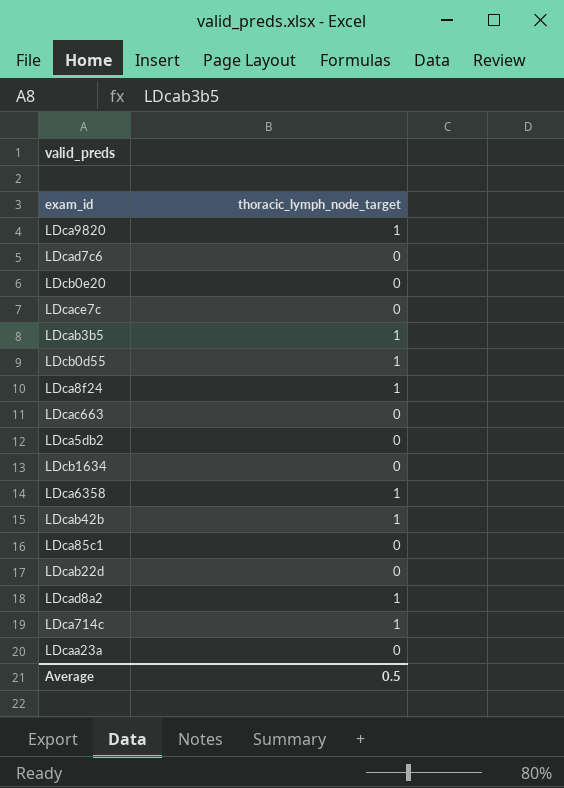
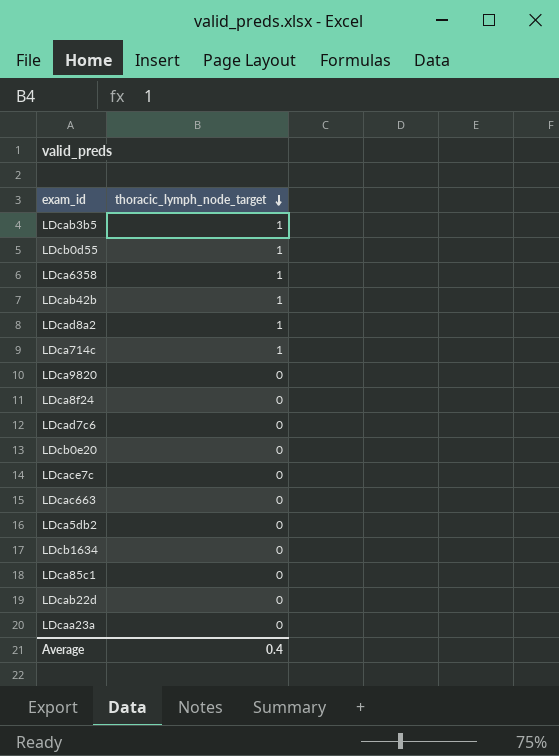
row order: none -> thoracic_lymph_node_target descending
LDca9820 | thoracic_lymph_node_target: 1 -> 0
LDca8f24 | thoracic_lymph_node_target: 1 -> 0
Average | thoracic_lymph_node_target: 0.5 -> 0.4

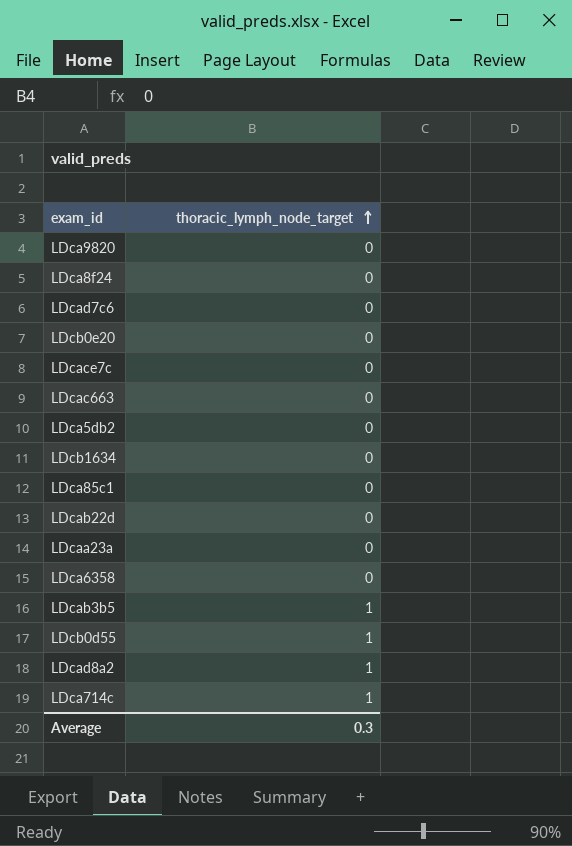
row order: thoracic_lymph_node_target descending -> thoracic_lymph_node_target ascending
row LDcab42b: 1 -> none
LDca6358 | thoracic_lymph_node_target: 1 -> 0
Average | thoracic_lymph_node_target: 0.4 -> 0.3

